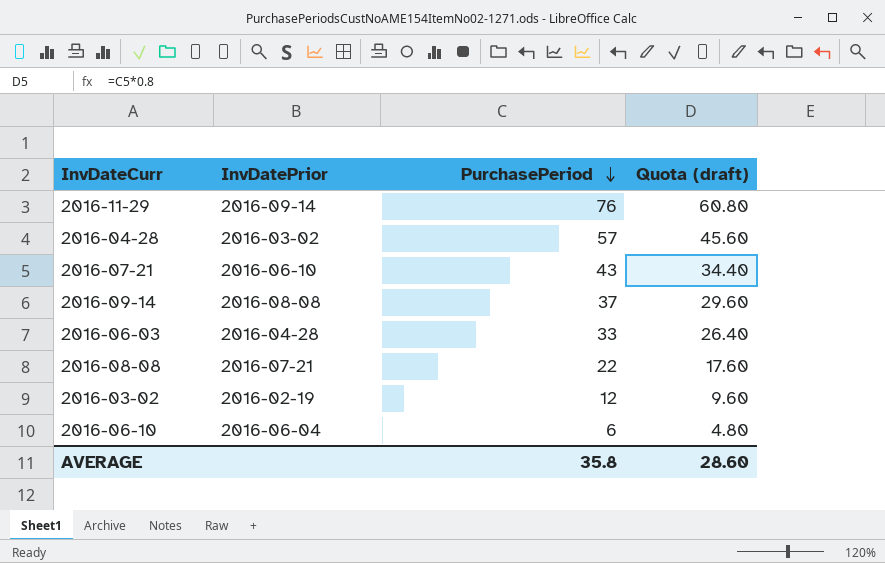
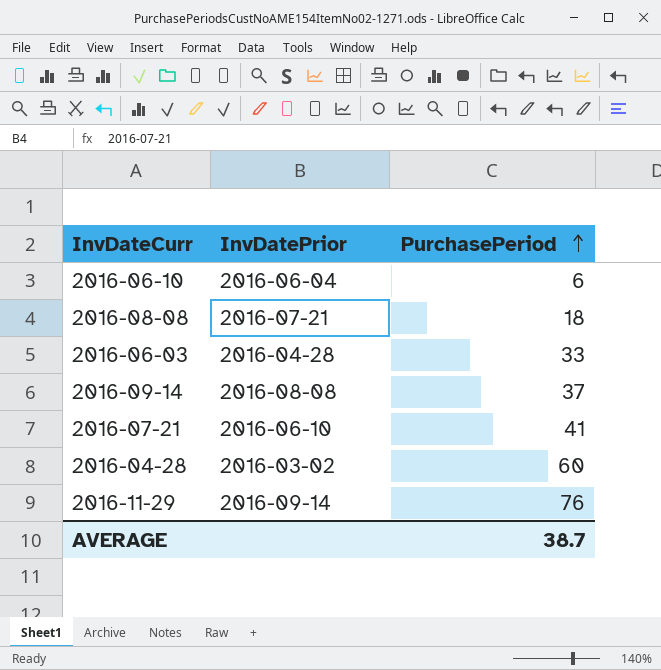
row order: PurchasePeriod descending -> PurchasePeriod ascending
column Quota (draft) | formula: [PurchasePeriod] * 0.8 -> none
row 2016-03-02: 2016-02-19 | 12 | 9.60 -> none
2016-08-08 | PurchasePeriod: 22 -> 18
2016-07-21 | PurchasePeriod: 43 -> 41
2016-04-28 | PurchasePeriod: 57 -> 60
AVERAGE | PurchasePeriod: 35.8 -> 38.7

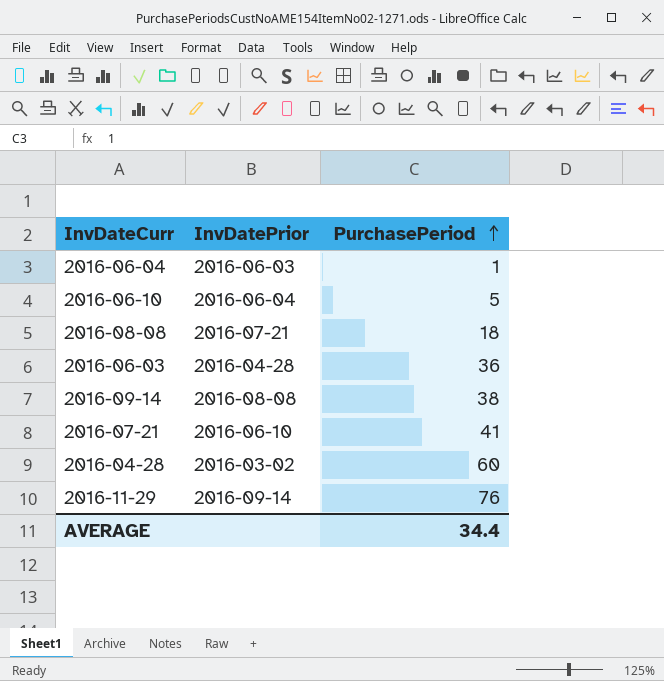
row 2016-06-04: none -> 2016-06-03 | 1
2016-06-10 | PurchasePeriod: 6 -> 5
2016-06-03 | PurchasePeriod: 33 -> 36
2016-09-14 | PurchasePeriod: 37 -> 38
AVERAGE | PurchasePeriod: 38.7 -> 34.4

